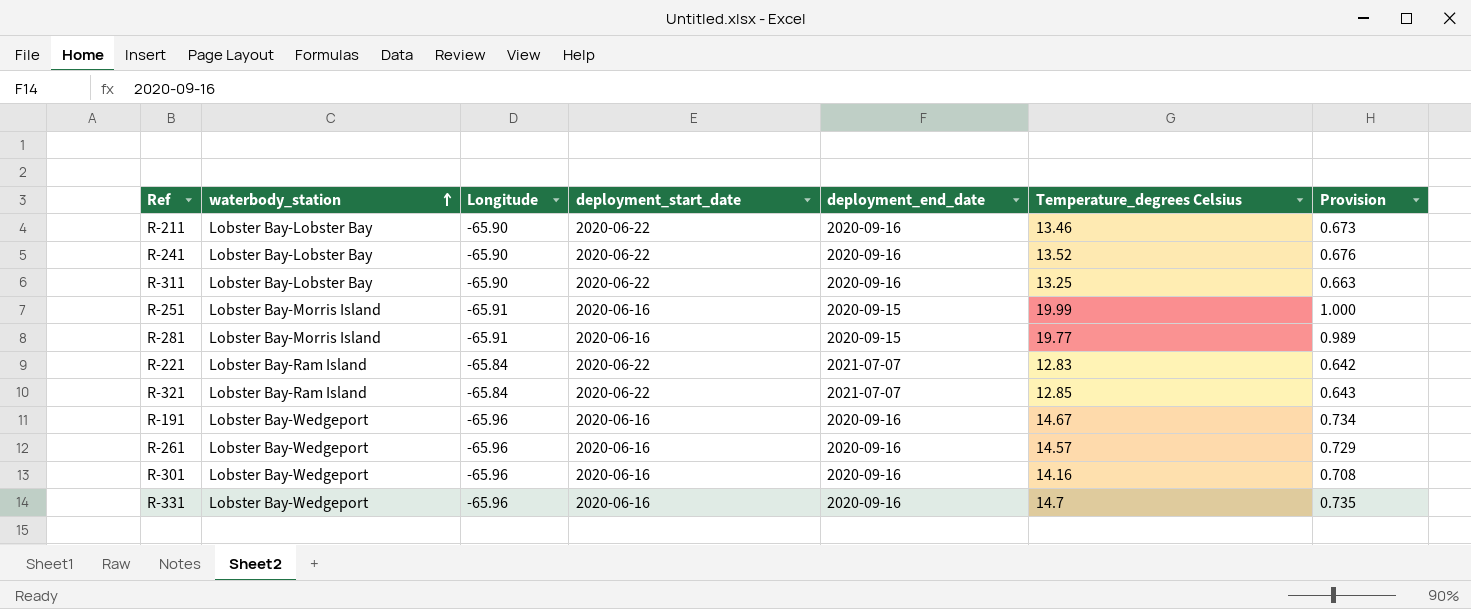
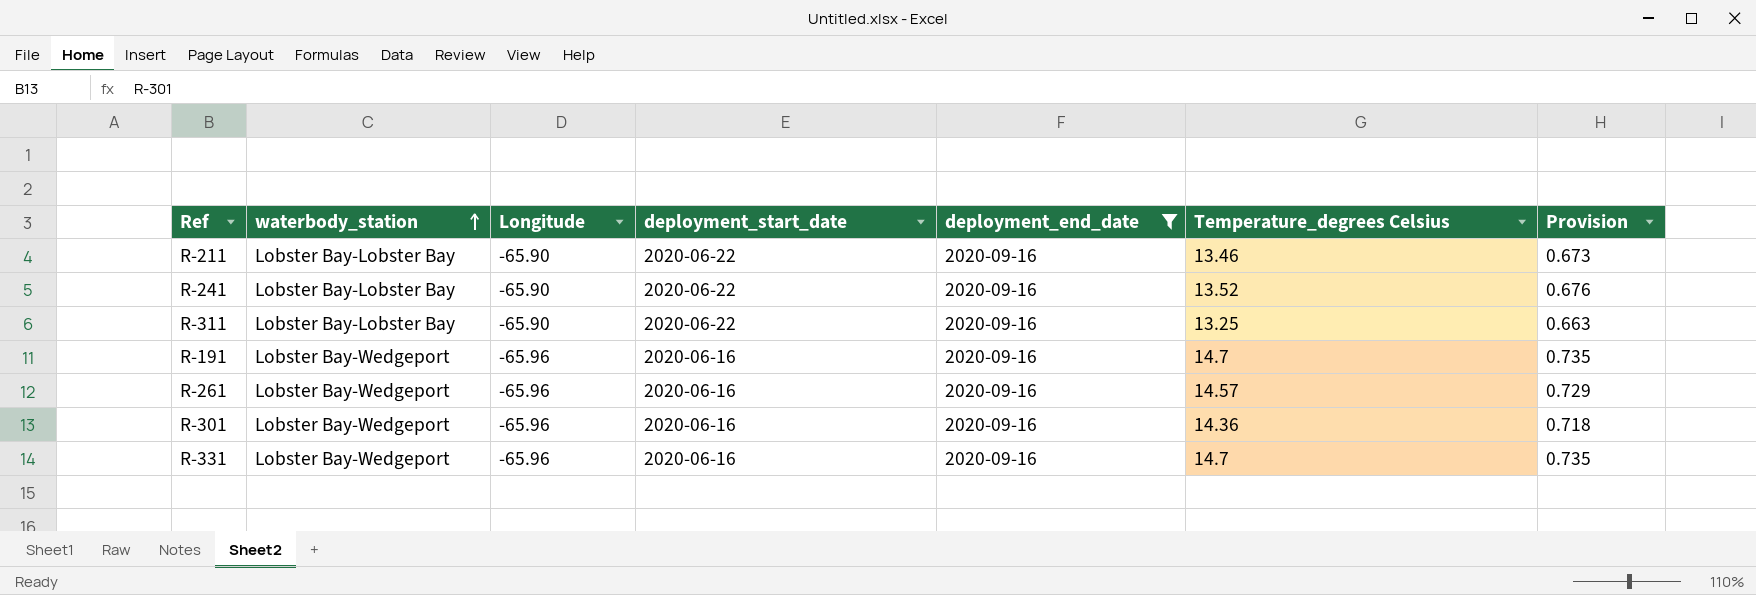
filter: none -> deployment_end_date = 2020-09-16
R-191 | Temperature_degrees Celsius: 14.67 -> 14.7
R-191 | Provision: 0.734 -> 0.735
R-301 | Temperature_degrees Celsius: 14.16 -> 14.36
R-301 | Provision: 0.708 -> 0.718

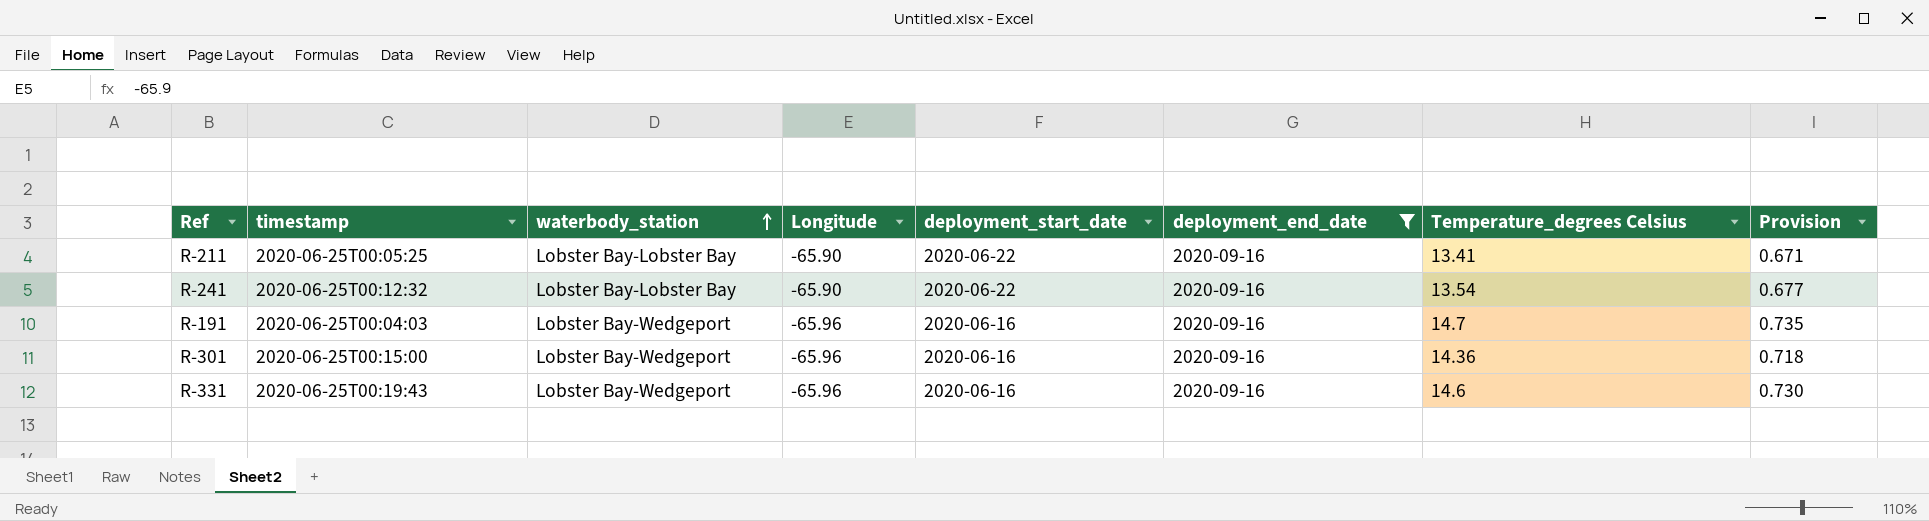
column timestamp | position: none -> 2
row R-311: Lobster Bay-Lobster Bay | -65.90 | 2020-06-22 | 2020-09-16 | 13.25 | 0.663 -> none
row R-261: Lobster Bay-Wedgeport | -65.96 | 2020-06-16 | 2020-09-16 | 14.57 | 0.729 -> none
R-211 | Temperature_degrees Celsius: 13.46 -> 13.41
R-211 | Provision: 0.673 -> 0.671
R-241 | Temperature_degrees Celsius: 13.52 -> 13.54
R-241 | Provision: 0.676 -> 0.677
R-331 | Temperature_degrees Celsius: 14.7 -> 14.6
R-331 | Provision: 0.735 -> 0.730

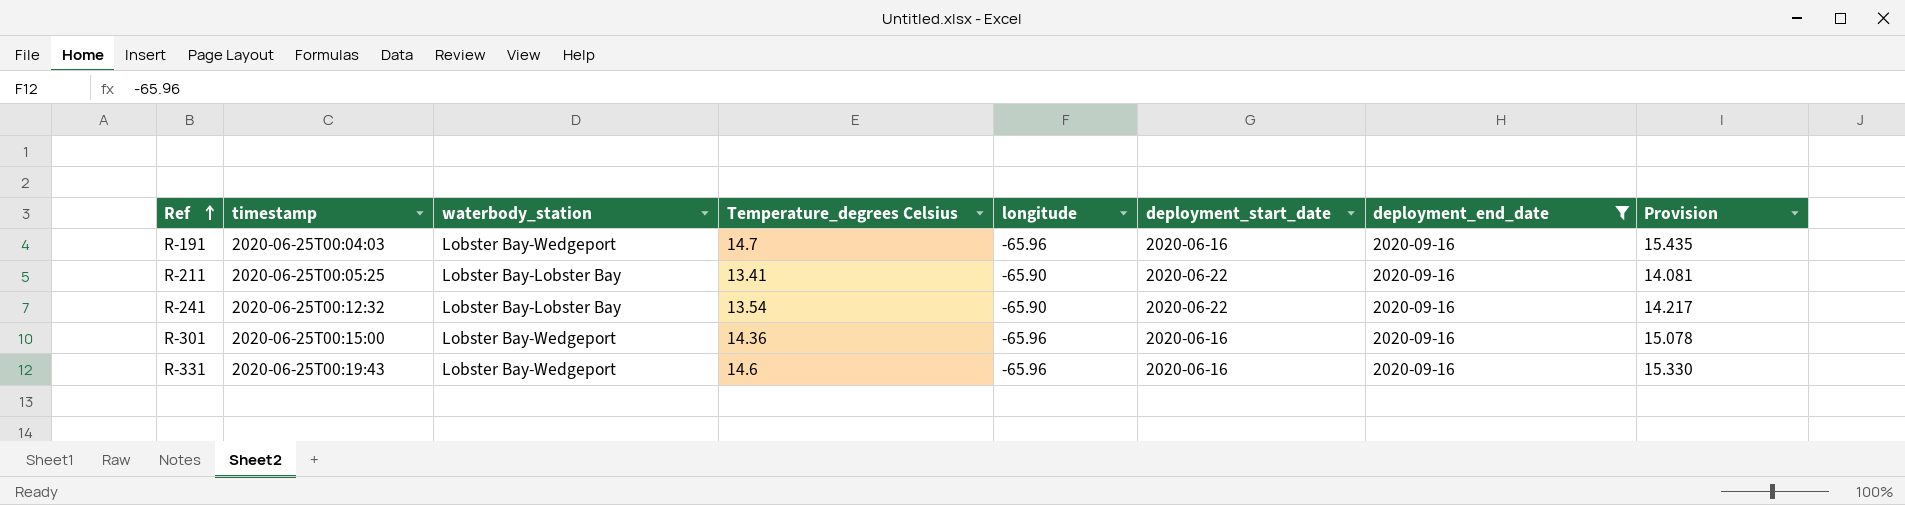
row order: waterbody_station ascending -> Ref ascending
column Temperature_degrees Celsius | position: 7 -> 4
column name: Longitude -> longitude
column Provision | formula: [Temperature_degrees Celsius] * 0.05 -> [Temperature_degrees Celsius] * 1.05

